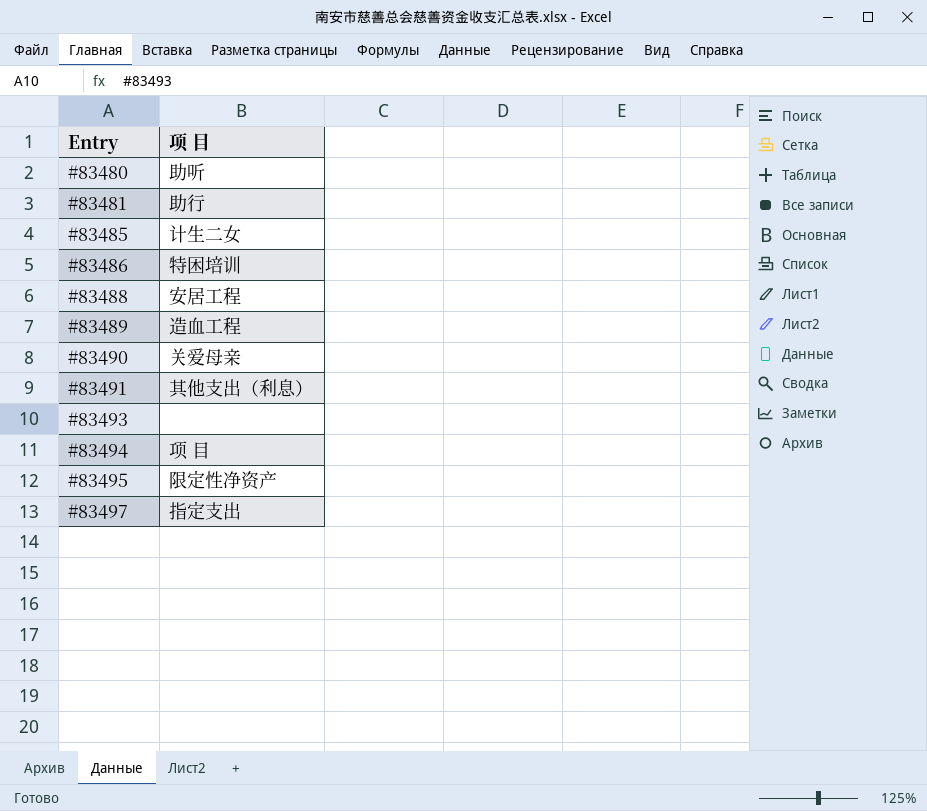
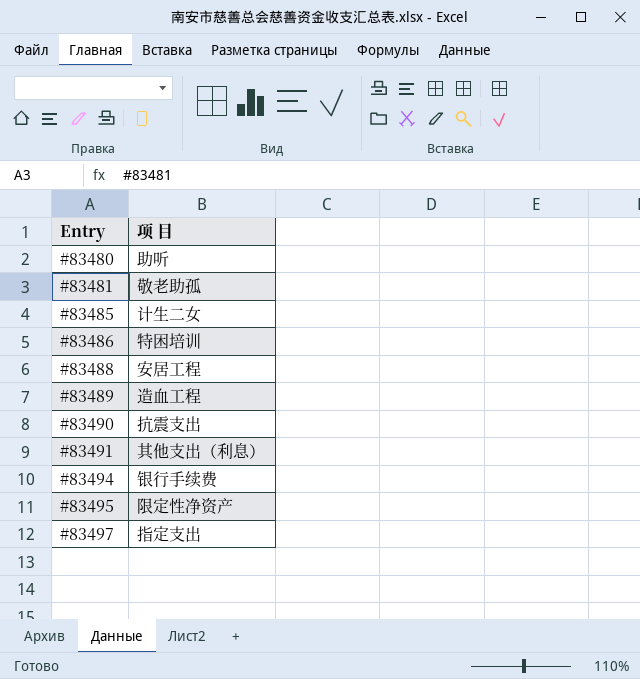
row #83493: none -> none
#83481 | 项 目: 助行 -> 敬老助孤
#83490 | 项 目: 关爱母亲 -> 抗震支出
#83494 | 项 目: 项 目 -> 银行手续费

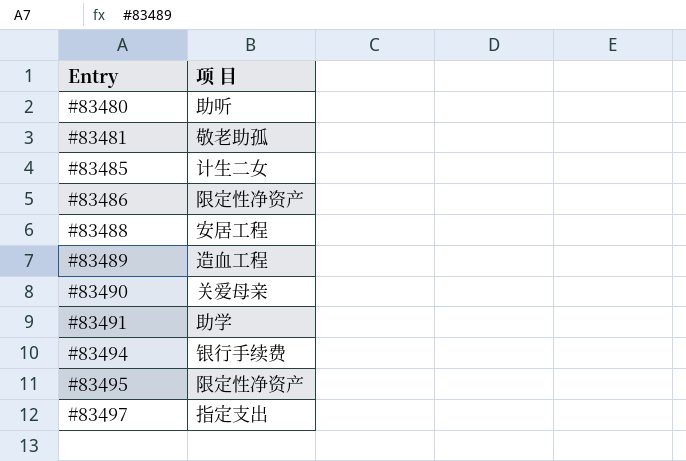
#83486 | 项 目: 特困培训 -> 限定性净资产
#83490 | 项 目: 抗震支出 -> 关爱母亲
#83491 | 项 目: 其他支出（利息） -> 助学

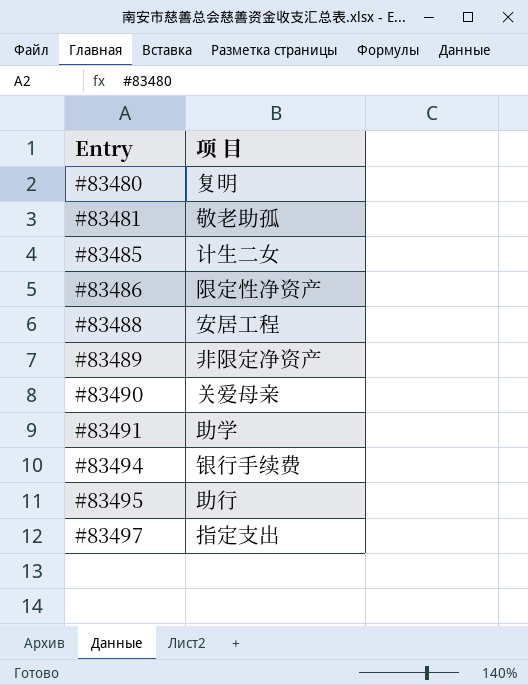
#83480 | 项 目: 助听 -> 复明
#83489 | 项 目: 造血工程 -> 非限定净资产
#83495 | 项 目: 限定性净资产 -> 助行

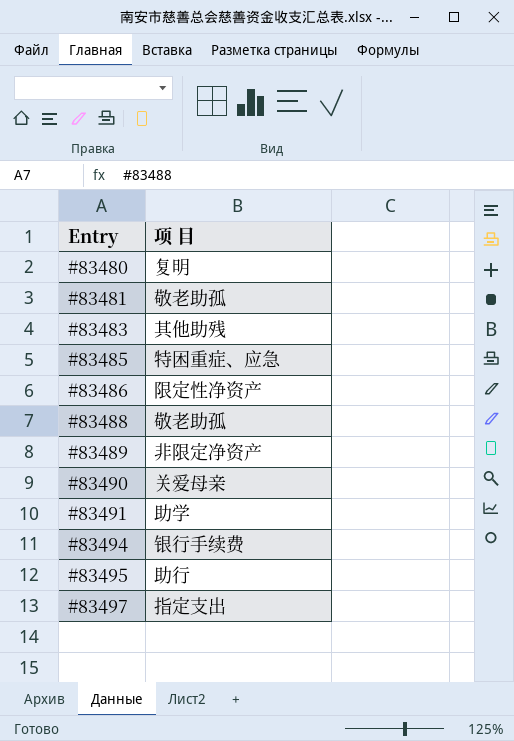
row #83483: none -> 其他助残
#83485 | 项 目: 计生二女 -> 特困重症、应急
#83488 | 项 目: 安居工程 -> 敬老助孤

